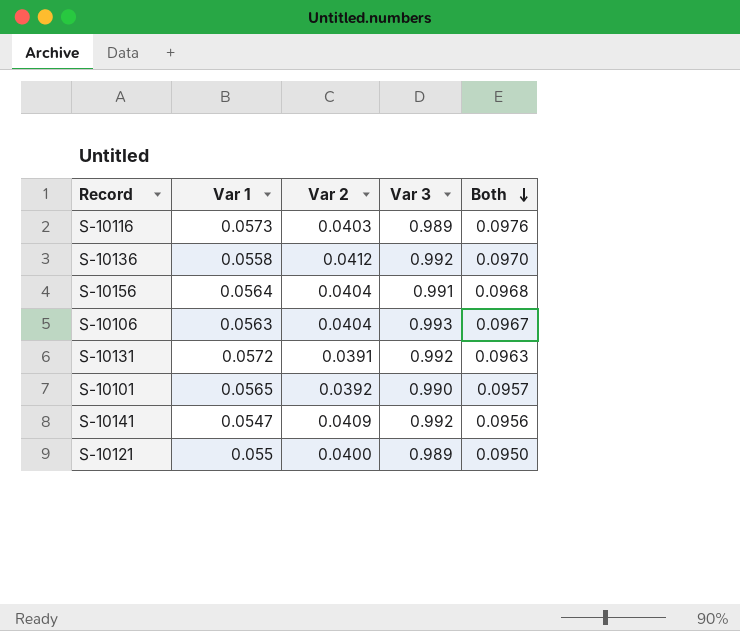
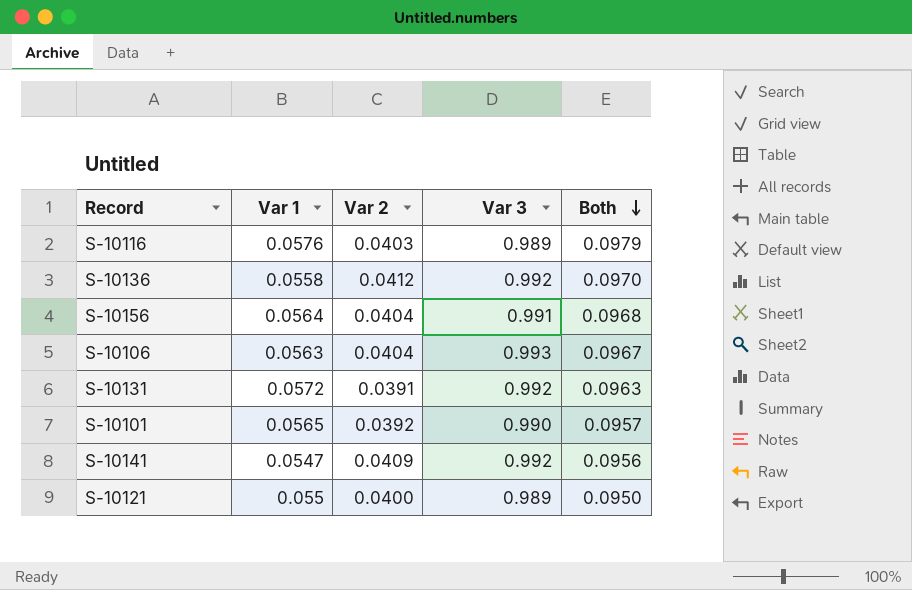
S-10116 | Var 1: 0.0573 -> 0.0576
S-10116 | Both: 0.0976 -> 0.0979

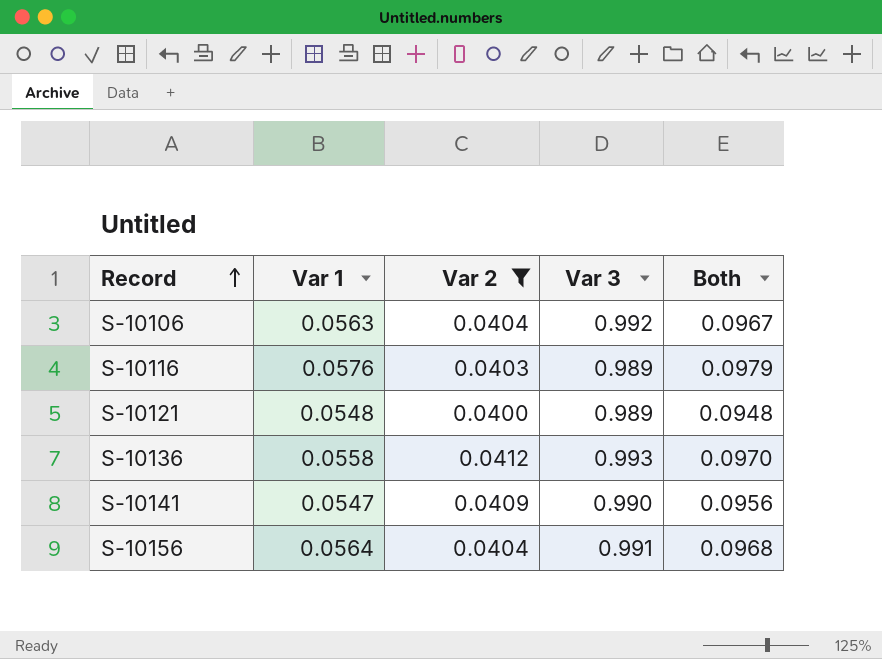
filter: none -> Var 2 >= 0.0400
row order: Both descending -> Record ascending
S-10106 | Var 3: 0.993 -> 0.992
S-10121 | Var 1: 0.055 -> 0.0548
S-10121 | Both: 0.0950 -> 0.0948
S-10136 | Var 3: 0.992 -> 0.993
S-10141 | Var 3: 0.992 -> 0.990

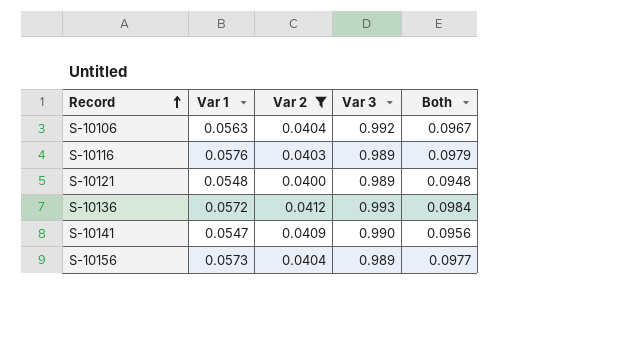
S-10136 | Var 1: 0.0558 -> 0.0572
S-10136 | Both: 0.0970 -> 0.0984
S-10156 | Var 1: 0.0564 -> 0.0573
S-10156 | Var 3: 0.991 -> 0.989
S-10156 | Both: 0.0968 -> 0.0977

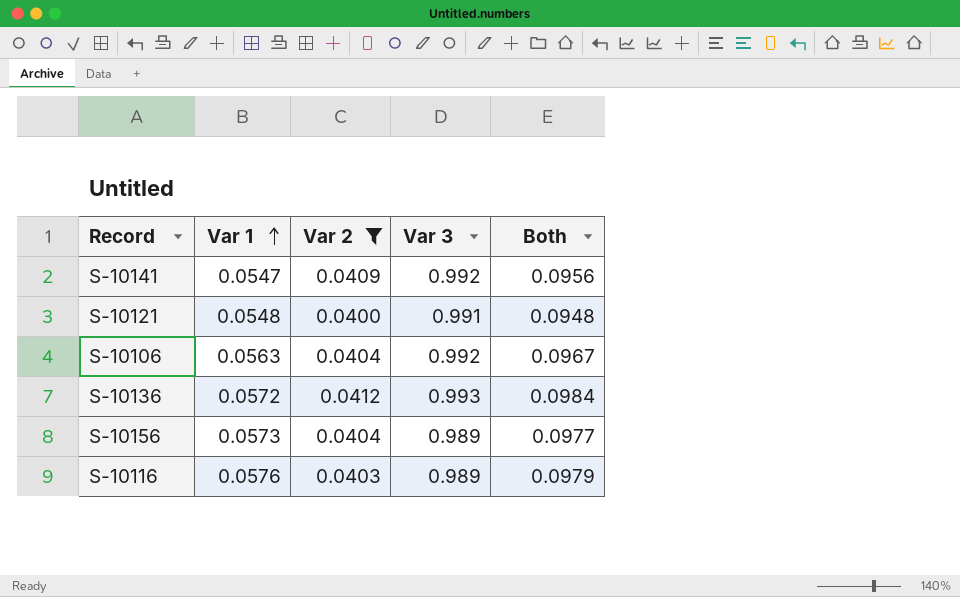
row order: Record ascending -> Var 1 ascending
S-10141 | Var 3: 0.990 -> 0.992
S-10121 | Var 3: 0.989 -> 0.991

